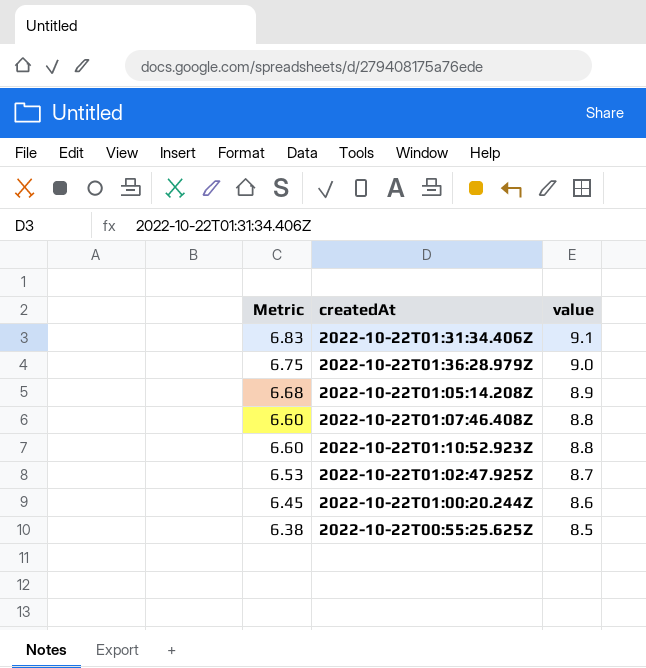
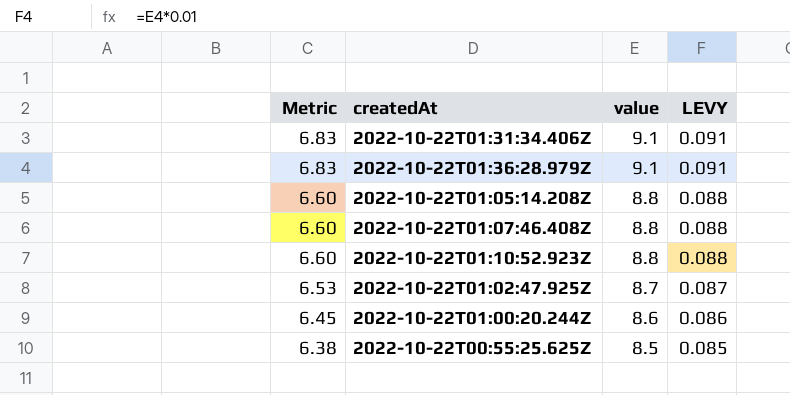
column LEVY | formula: none -> [value] * 0.01
2022-10-22T01:36:28.979Z | Metric: 6.75 -> 6.83
2022-10-22T01:36:28.979Z | value: 9.0 -> 9.1
2022-10-22T01:05:14.208Z | Metric: 6.68 -> 6.60
2022-10-22T01:05:14.208Z | value: 8.9 -> 8.8

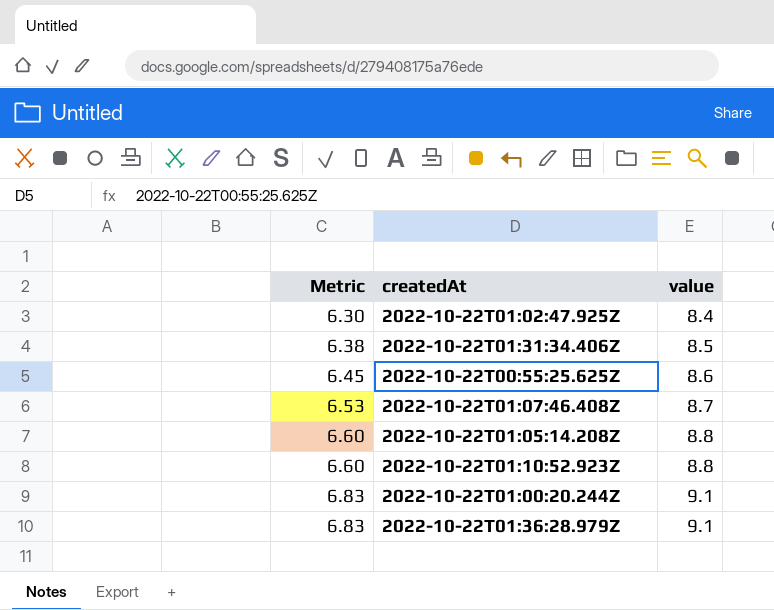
row order: Metric descending -> Metric ascending
column LEVY | formula: [value] * 0.01 -> none
2022-10-22T01:02:47.925Z | Metric: 6.53 -> 6.30
2022-10-22T01:02:47.925Z | value: 8.7 -> 8.4
2022-10-22T01:31:34.406Z | Metric: 6.83 -> 6.38
2022-10-22T01:31:34.406Z | value: 9.1 -> 8.5
2022-10-22T00:55:25.625Z | Metric: 6.38 -> 6.45
2022-10-22T00:55:25.625Z | value: 8.5 -> 8.6
2022-10-22T01:07:46.408Z | Metric: 6.60 -> 6.53
2022-10-22T01:07:46.408Z | value: 8.8 -> 8.7
2022-10-22T01:00:20.244Z | Metric: 6.45 -> 6.83
2022-10-22T01:00:20.244Z | value: 8.6 -> 9.1

